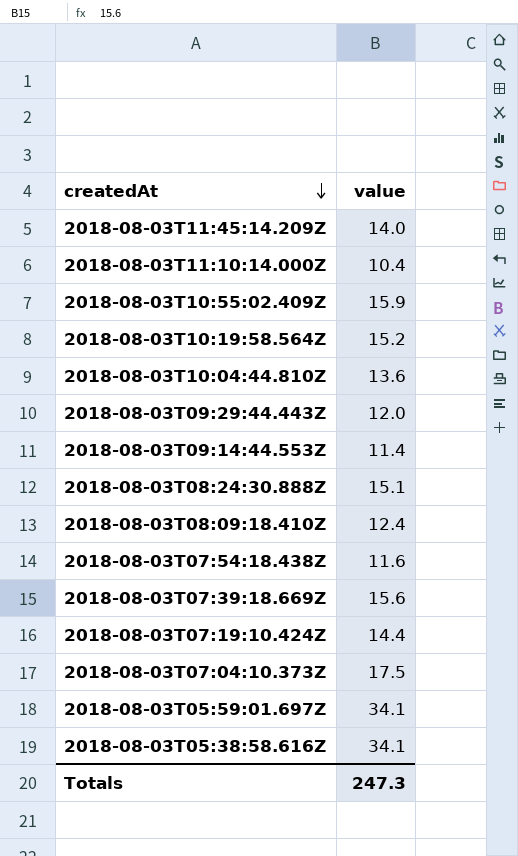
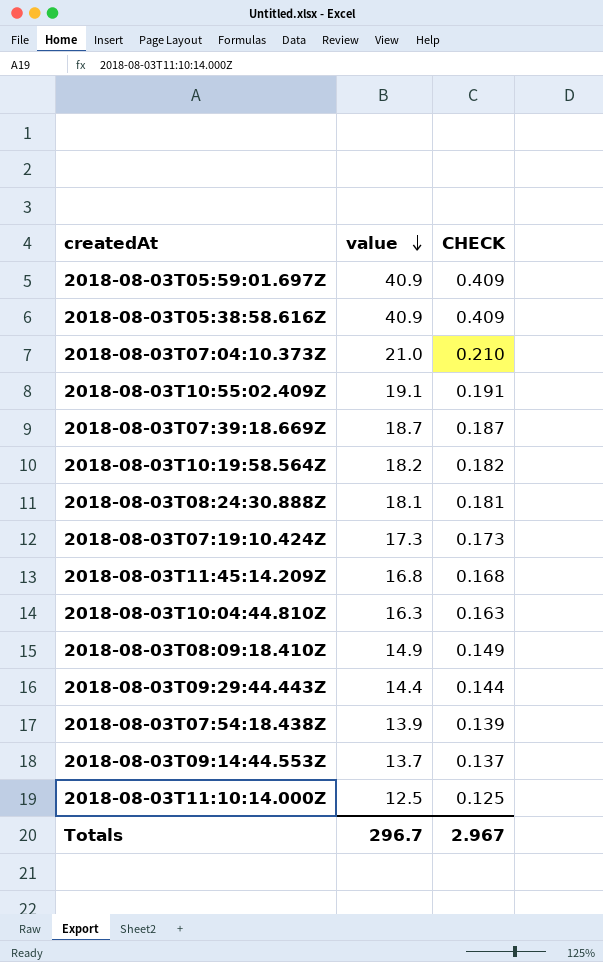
row order: createdAt descending -> value descending
column CHECK | formula: none -> [value] * 0.01
2018-08-03T05:59:01.697Z | value: 34.1 -> 40.9
2018-08-03T05:38:58.616Z | value: 34.1 -> 40.9
2018-08-03T07:04:10.373Z | value: 17.5 -> 21.0
2018-08-03T10:55:02.409Z | value: 15.9 -> 19.1
2018-08-03T07:39:18.669Z | value: 15.6 -> 18.7
2018-08-03T10:19:58.564Z | value: 15.2 -> 18.2
2018-08-03T08:24:30.888Z | value: 15.1 -> 18.1
2018-08-03T07:19:10.424Z | value: 14.4 -> 17.3
2018-08-03T11:45:14.209Z | value: 14.0 -> 16.8
2018-08-03T10:04:44.810Z | value: 13.6 -> 16.3
2018-08-03T08:09:18.410Z | value: 12.4 -> 14.9
2018-08-03T09:29:44.443Z | value: 12.0 -> 14.4
2018-08-03T07:54:18.438Z | value: 11.6 -> 13.9
2018-08-03T09:14:44.553Z | value: 11.4 -> 13.7
2018-08-03T11:10:14.000Z | value: 10.4 -> 12.5
Totals | value: 247.3 -> 296.7

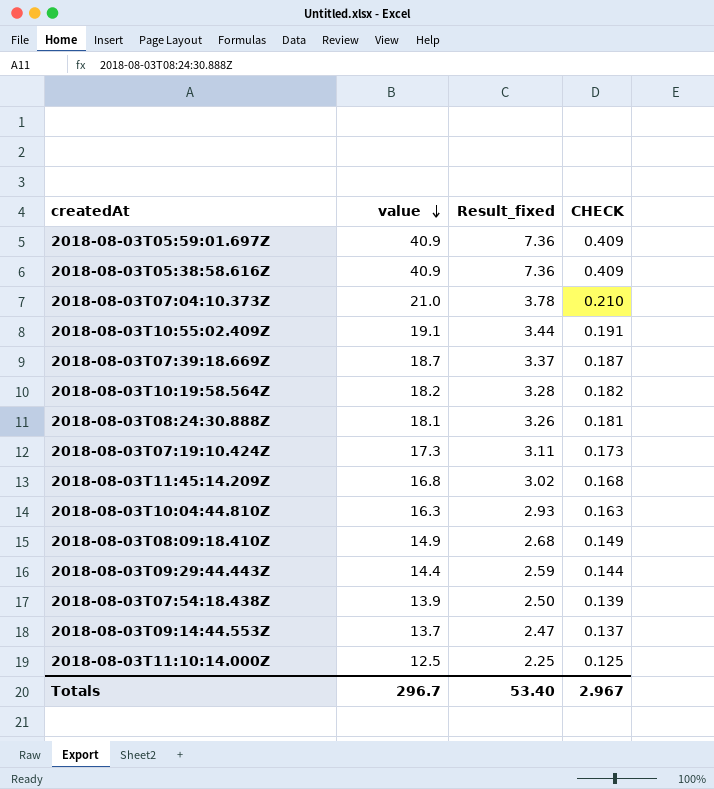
column Result_fixed | formula: none -> [value] * 0.18

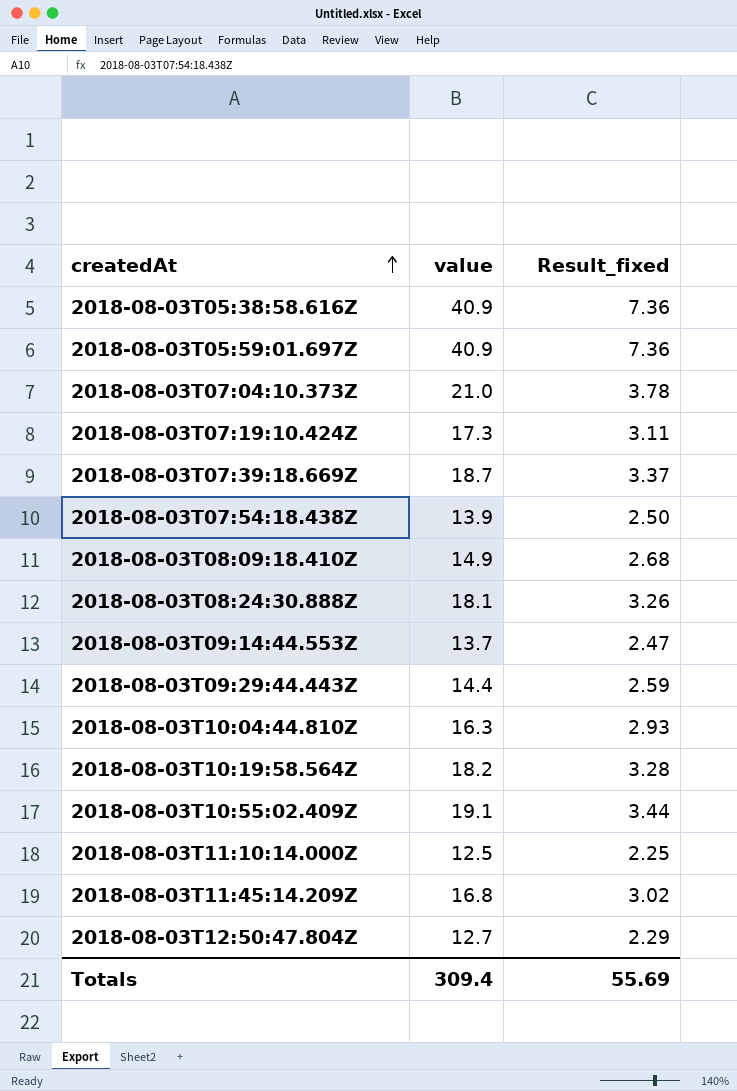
row order: value descending -> createdAt ascending
column CHECK | formula: [value] * 0.01 -> none
row 2018-08-03T12:50:47.804Z: none -> 12.7 | 2.29
Totals | value: 296.7 -> 309.4
Totals | Result_fixed: 53.40 -> 55.69

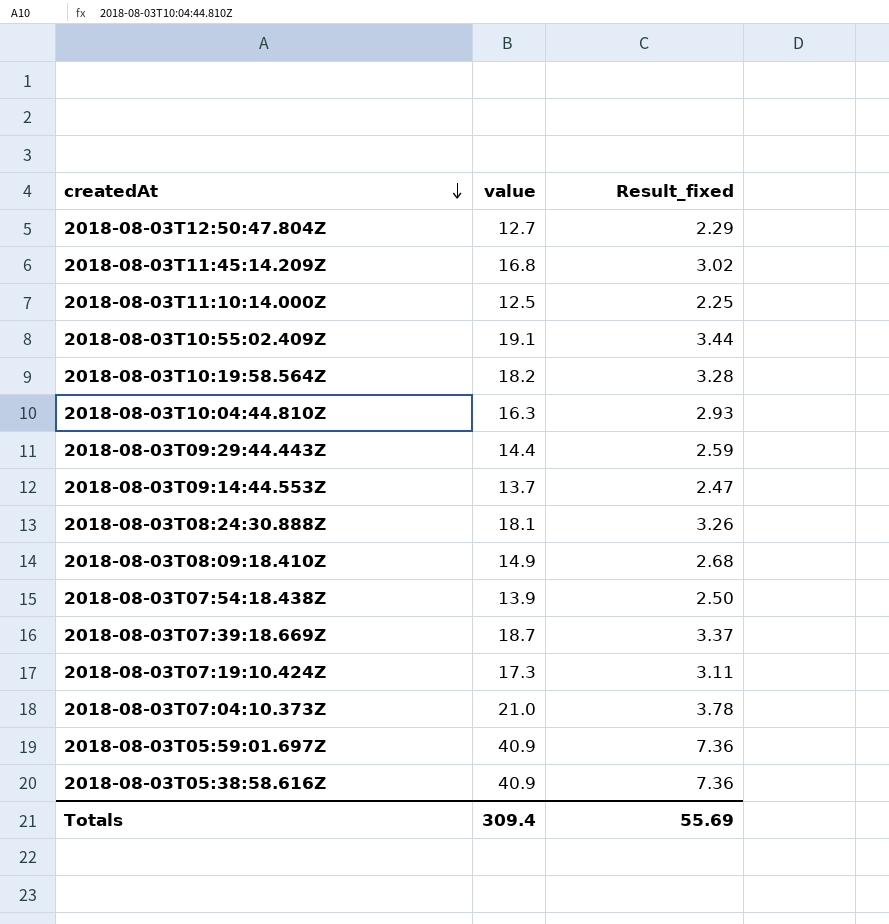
row order: createdAt ascending -> createdAt descending

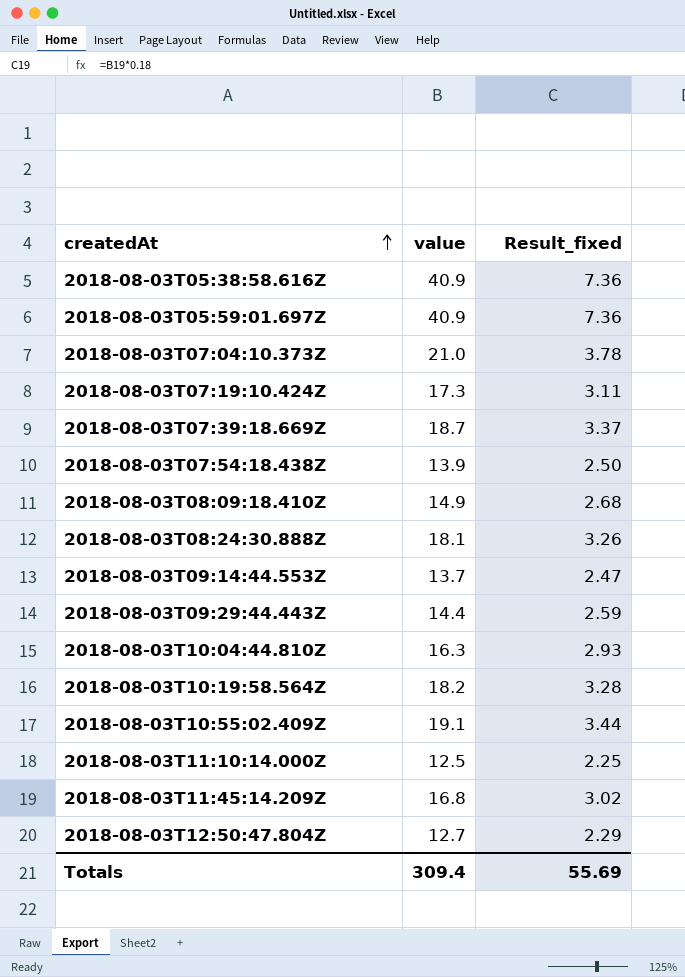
row order: createdAt descending -> createdAt ascending

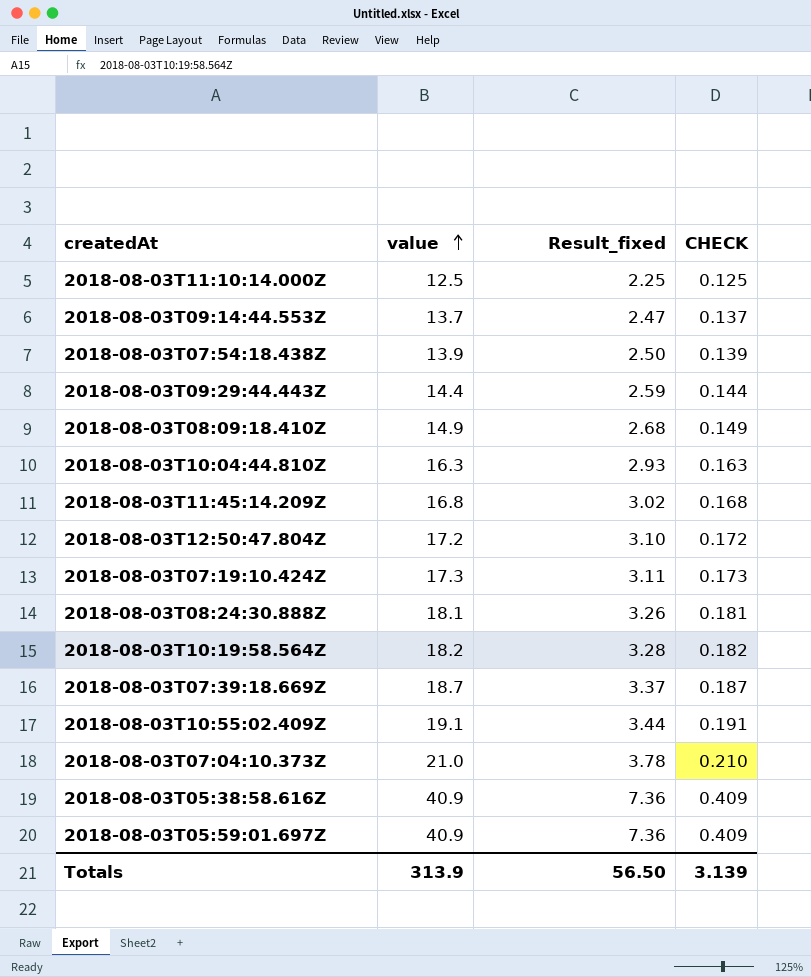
row order: createdAt ascending -> value ascending
column CHECK | formula: none -> [value] * 0.01
2018-08-03T12:50:47.804Z | value: 12.7 -> 17.2
2018-08-03T12:50:47.804Z | Result_fixed: 2.29 -> 3.10
Totals | value: 309.4 -> 313.9
Totals | Result_fixed: 55.69 -> 56.50

